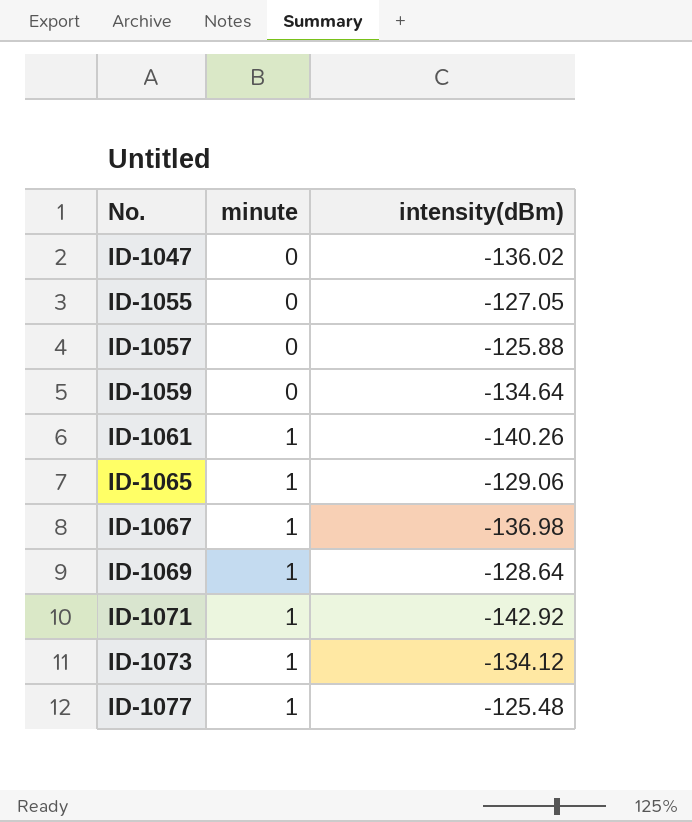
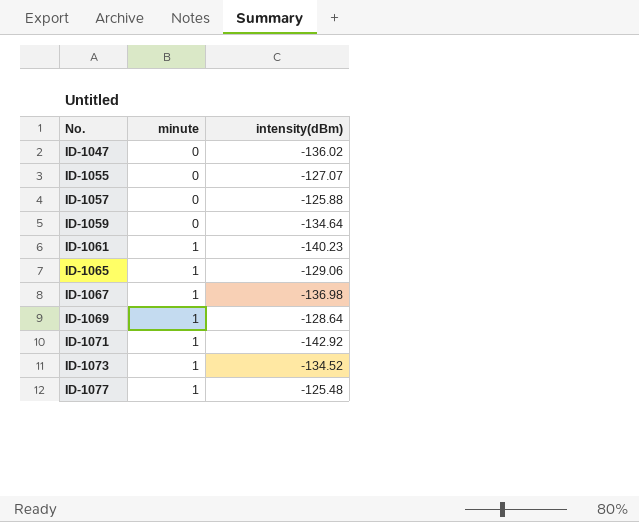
ID-1055 | intensity(dBm): -127.05 -> -127.07
ID-1061 | intensity(dBm): -140.26 -> -140.23
ID-1073 | intensity(dBm): -134.12 -> -134.52

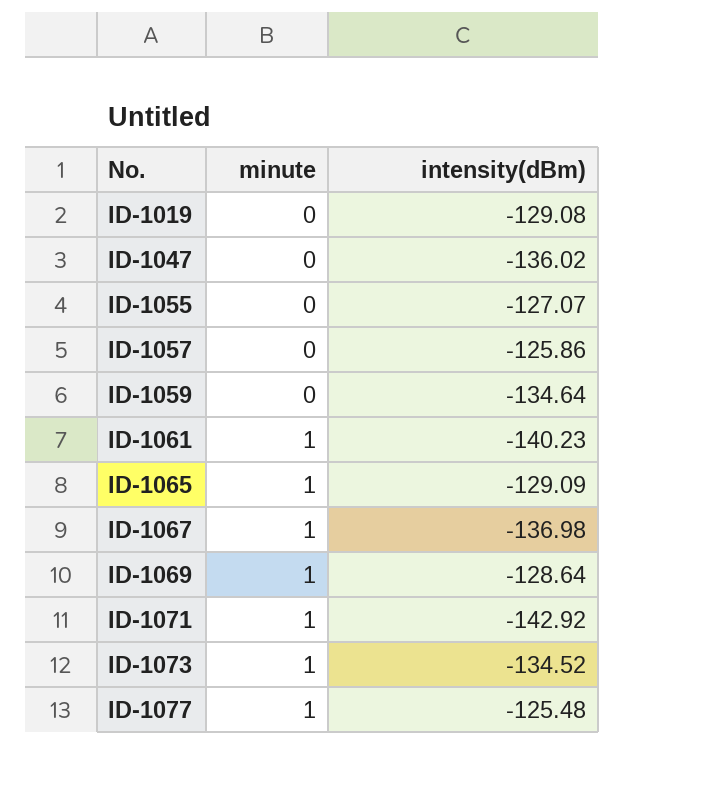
row ID-1019: none -> 0 | -129.08
ID-1057 | intensity(dBm): -125.88 -> -125.86
ID-1065 | intensity(dBm): -129.06 -> -129.09

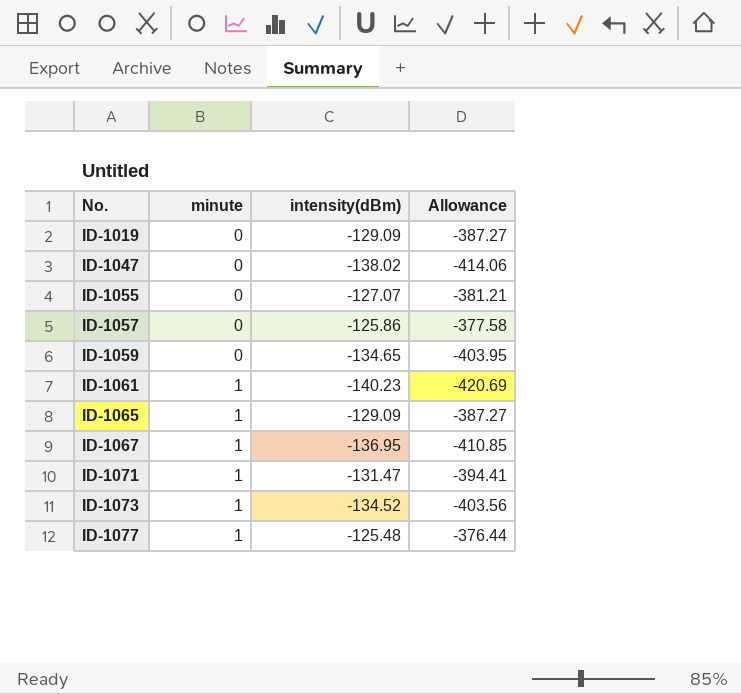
column Allowance | formula: none -> [intensity(dBm)] * 3
row ID-1069: 1 | -128.64 -> none
ID-1019 | intensity(dBm): -129.08 -> -129.09
ID-1047 | intensity(dBm): -136.02 -> -138.02
ID-1059 | intensity(dBm): -134.64 -> -134.65
ID-1067 | intensity(dBm): -136.98 -> -136.95
ID-1071 | intensity(dBm): -142.92 -> -131.47

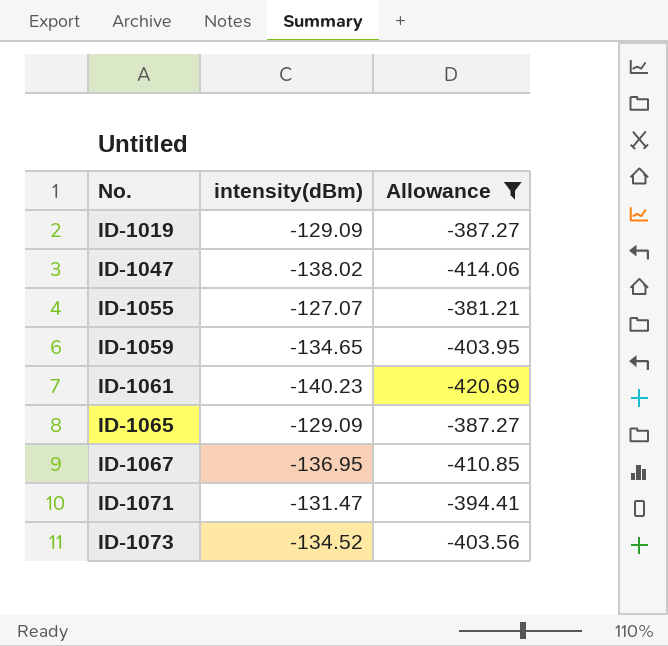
filter: none -> Allowance <= -381.21
column minute | position: 2 -> none

